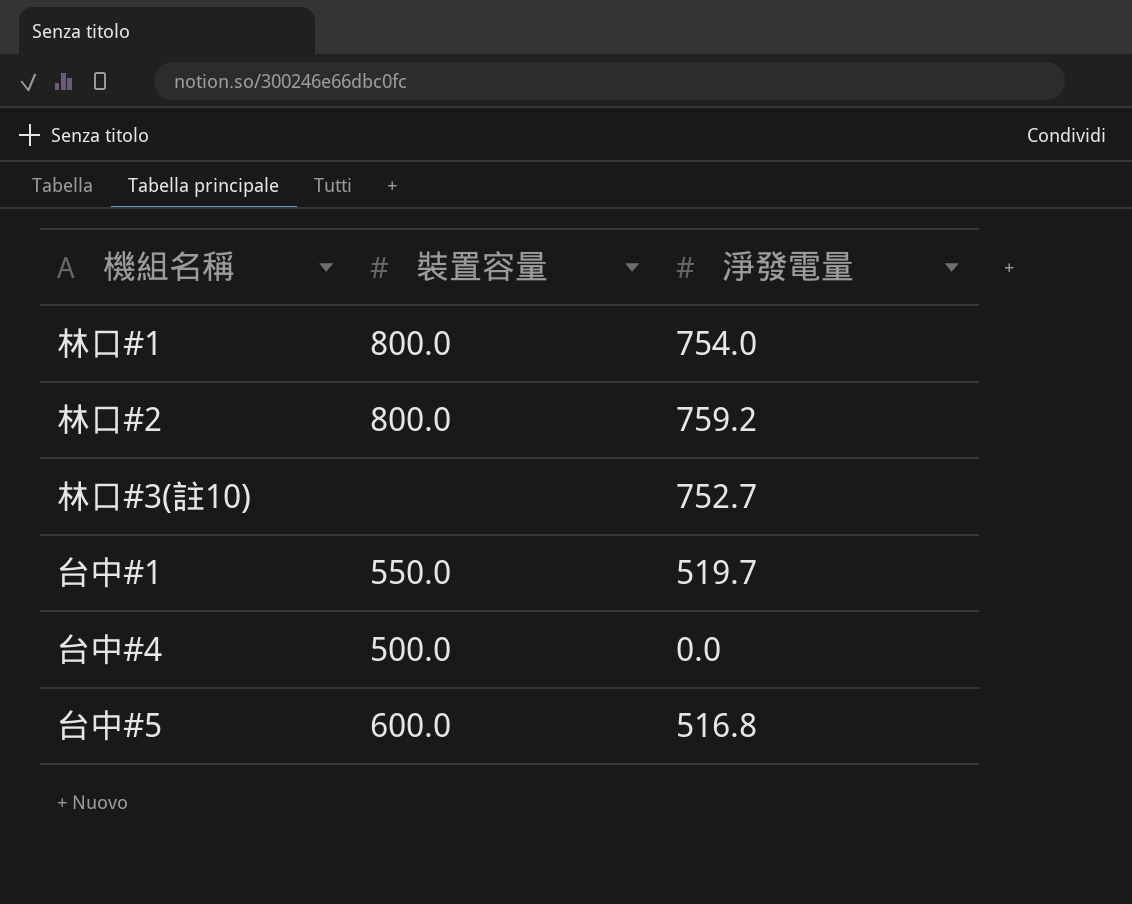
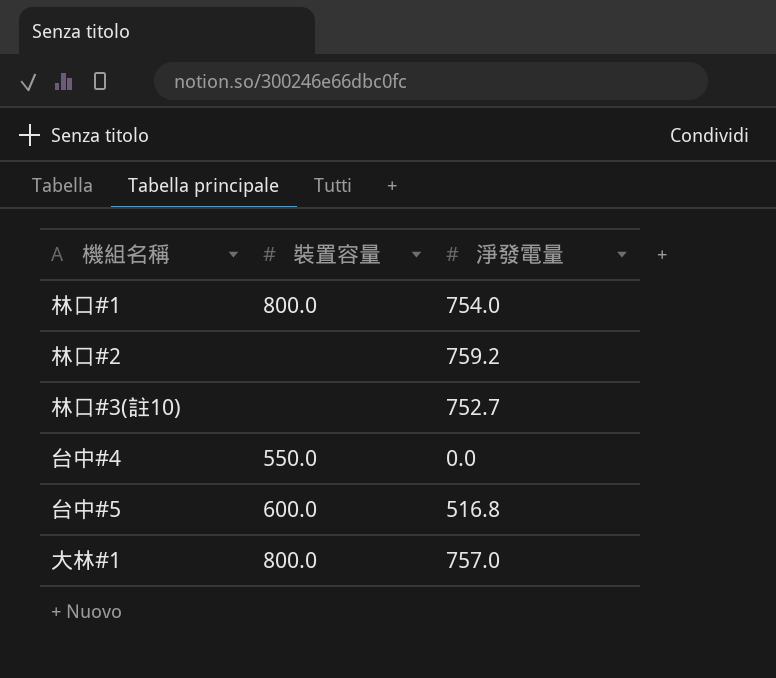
row 台中#1: 550.0 | 519.7 -> none
林口#2 | 裝置容量: 800.0 -> none
台中#4 | 裝置容量: 500.0 -> 550.0
row 大林#1: none -> 800.0 | 757.0

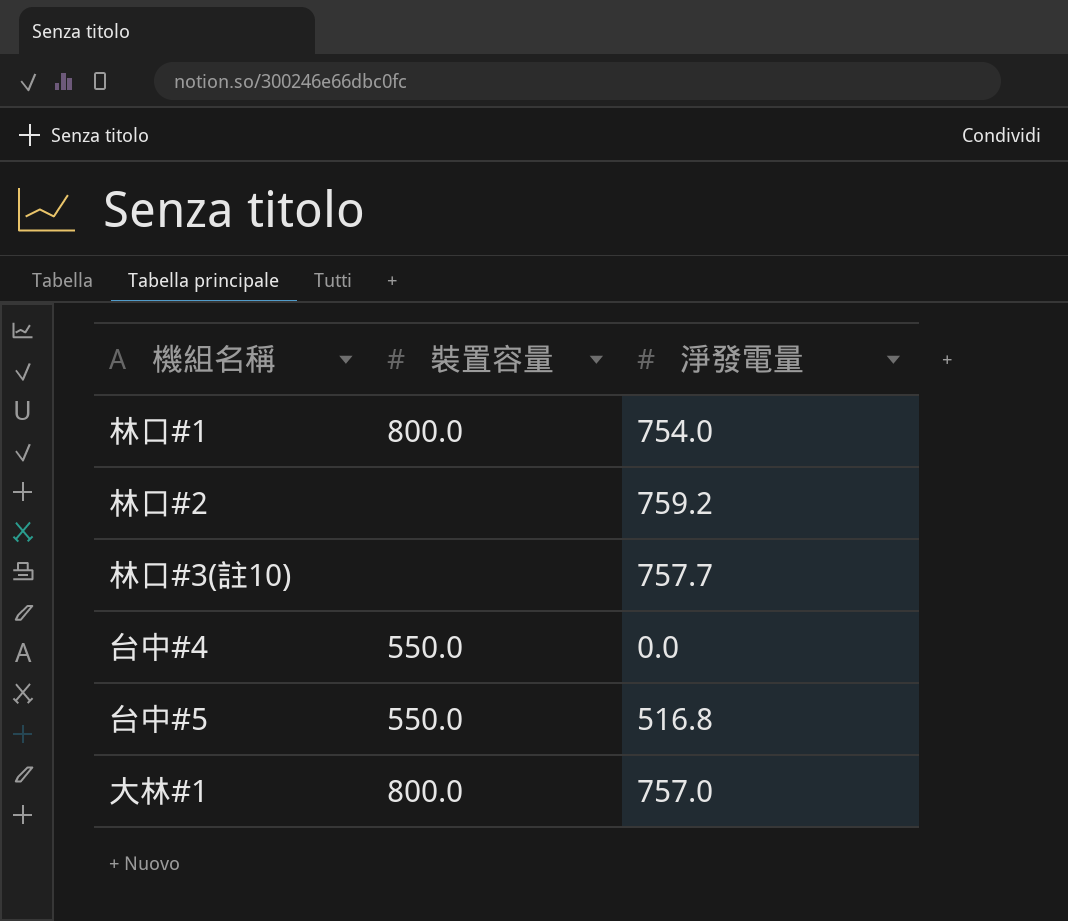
林口#3(註10) | 淨發電量: 752.7 -> 757.7
台中#5 | 裝置容量: 600.0 -> 550.0

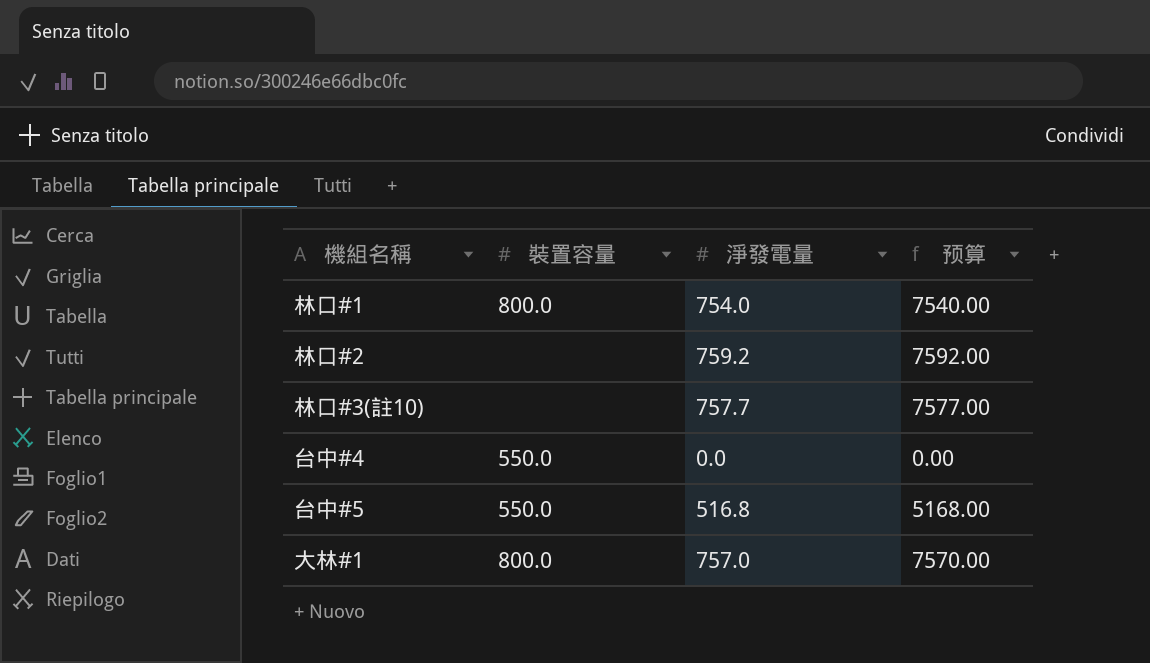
column 预算 | formula: none -> [淨發電量] * 10

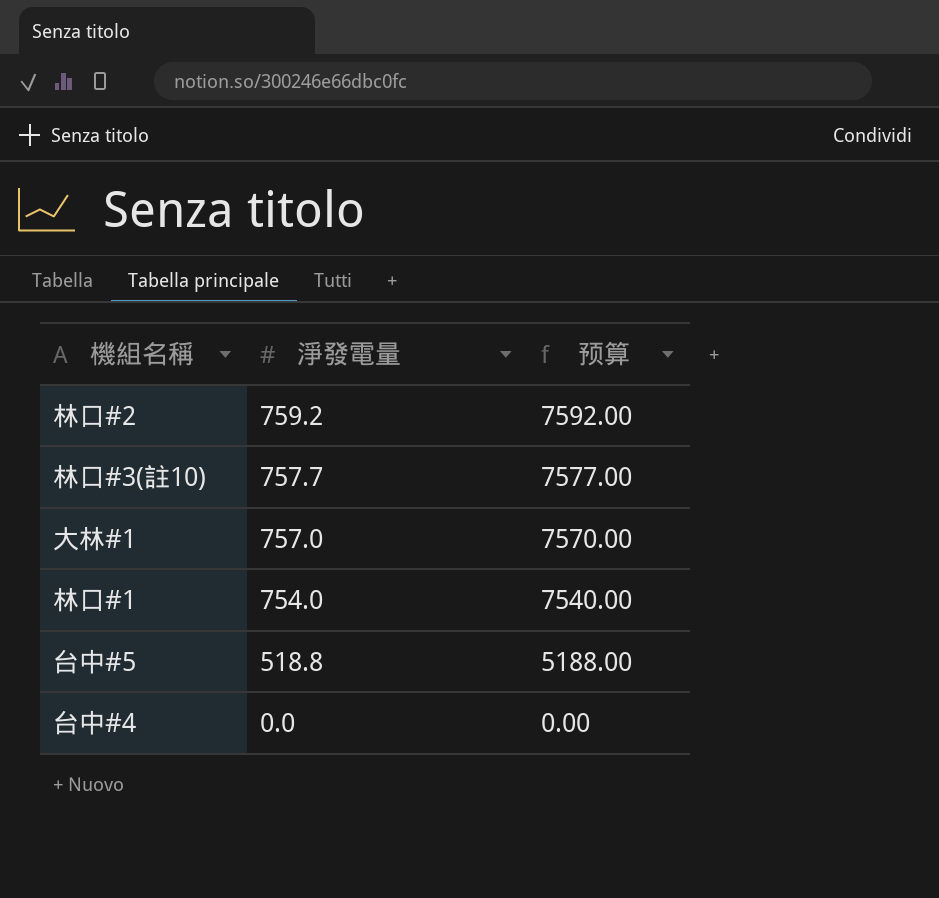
row order: none -> 淨發電量 descending
column 裝置容量 | position: 2 -> none
台中#5 | 淨發電量: 516.8 -> 518.8
台中#5 | 预算: 5168.00 -> 5188.00

